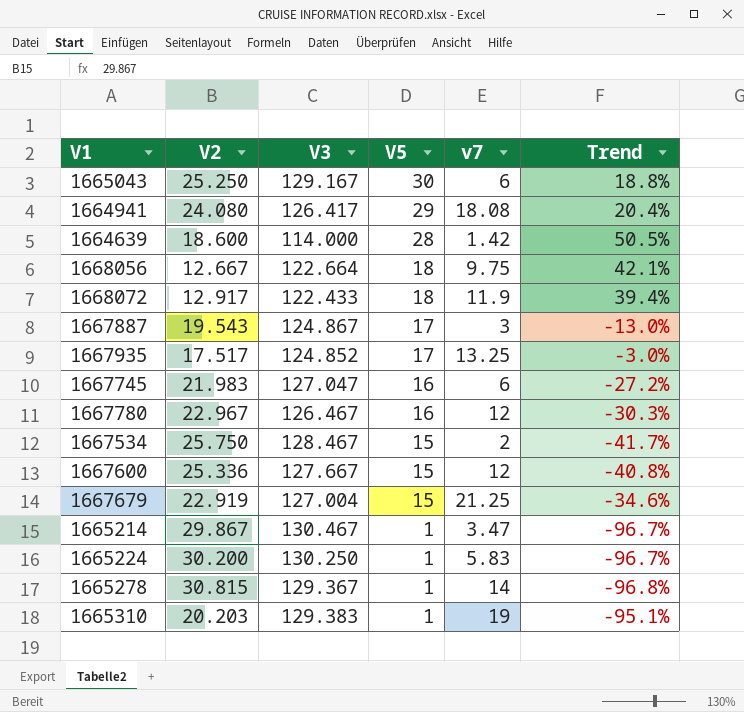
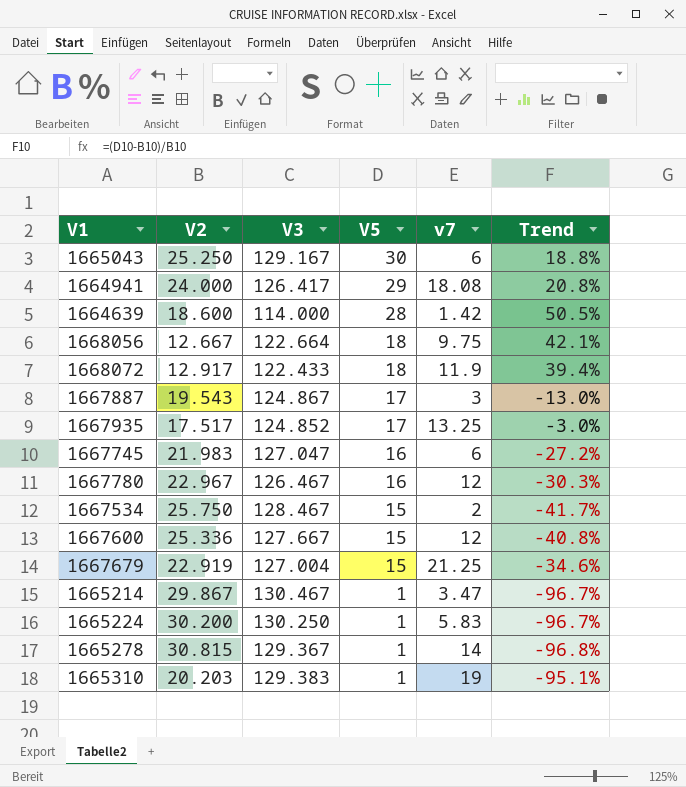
1664941 | V2: 24.080 -> 24.000
1664941 | Trend: 20.4% -> 20.8%

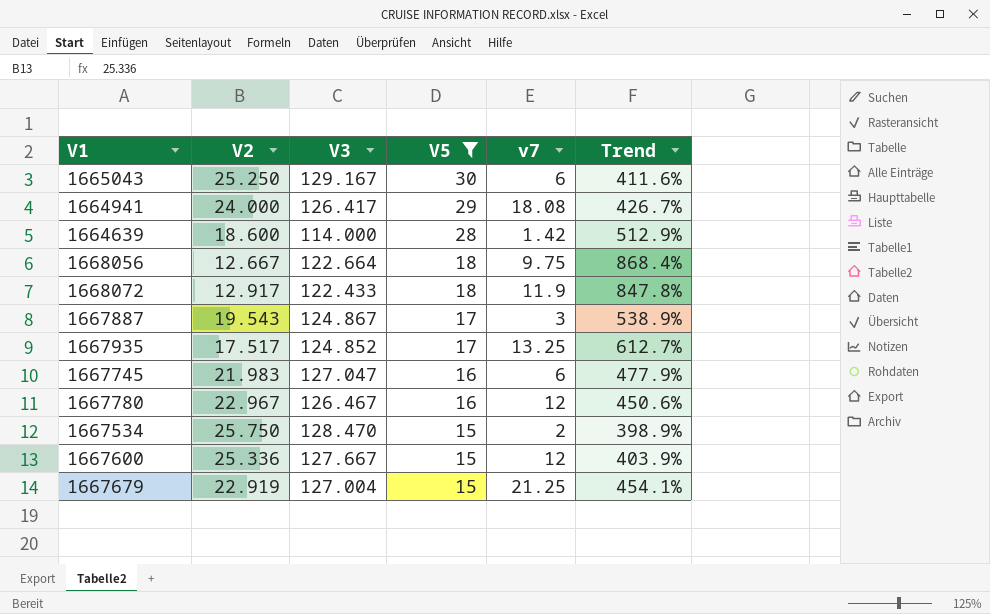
filter: none -> V5 != 1
column Trend | formula: ([V5] - [V2]) / [V2] -> ([V3] - [V2]) / [V2]
1667534 | V3: 128.467 -> 128.470

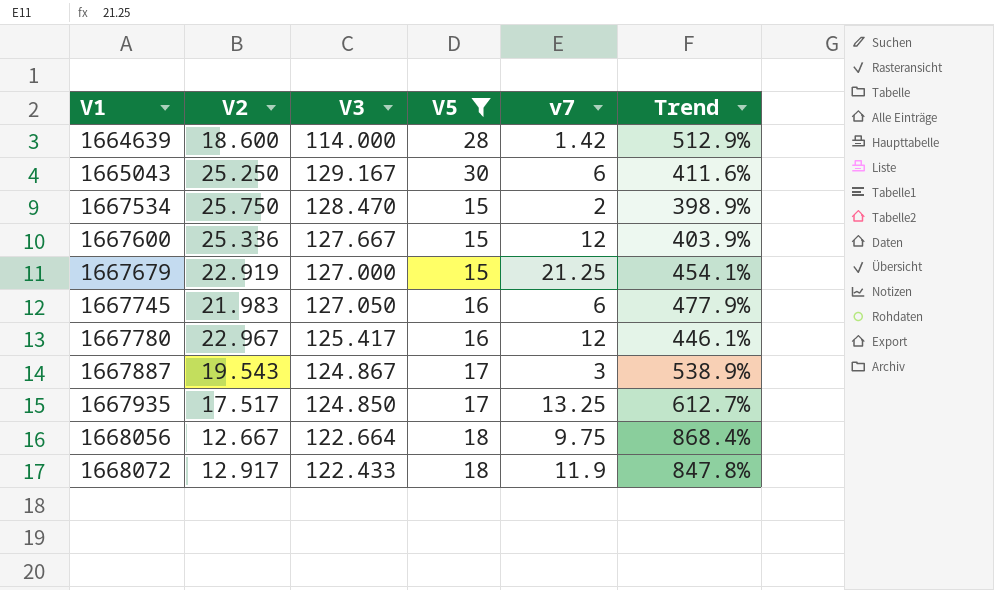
row order: V5 descending -> V1 ascending
row 1664941: 24.000 | 126.417 | 29 | 18.08 | 426.7% -> none
1667679 | V3: 127.004 -> 127.000
1667745 | V3: 127.047 -> 127.050
1667780 | V3: 126.467 -> 125.417
1667780 | Trend: 450.6% -> 446.1%
1667935 | V3: 124.852 -> 124.850

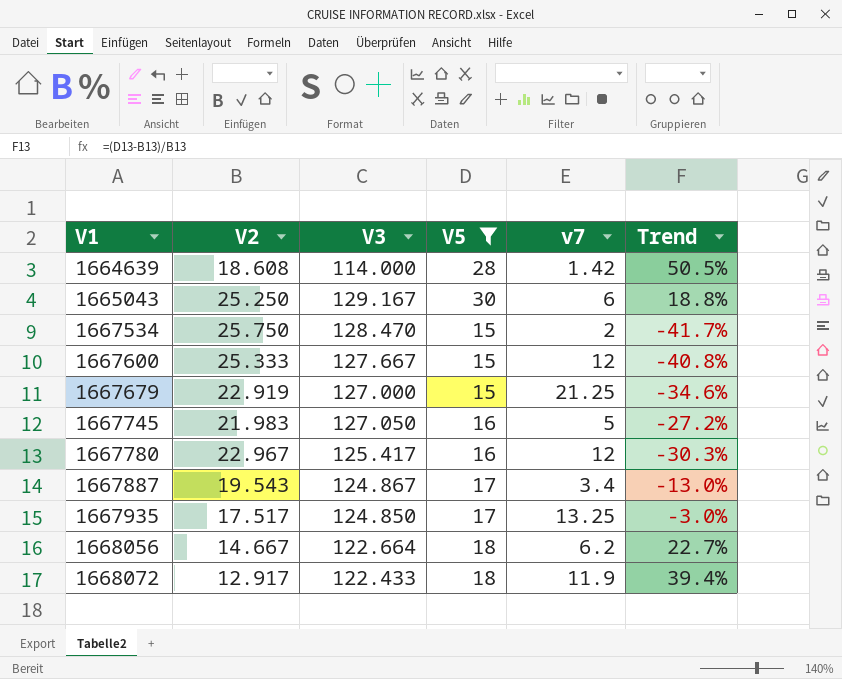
column Trend | formula: ([V3] - [V2]) / [V2] -> ([V5] - [V2]) / [V2]
1664639 | V2: 18.600 -> 18.608
1667600 | V2: 25.336 -> 25.333
1667745 | v7: 6 -> 5
1667887 | v7: 3 -> 3.4
1668056 | V2: 12.667 -> 14.667
1668056 | v7: 9.75 -> 6.2

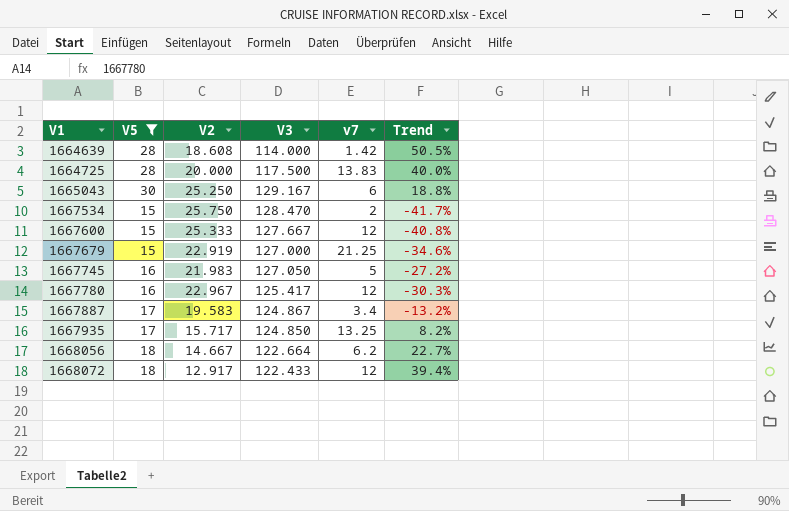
column V5 | position: 4 -> 2
row 1664725: none -> 28 | 20.000 | 117.500 | 13.83 | 40.0%
1667887 | V2: 19.543 -> 19.583
1667887 | Trend: -13.0% -> -13.2%
1667935 | V2: 17.517 -> 15.717
1667935 | Trend: -3.0% -> 8.2%
1668072 | v7: 11.9 -> 12

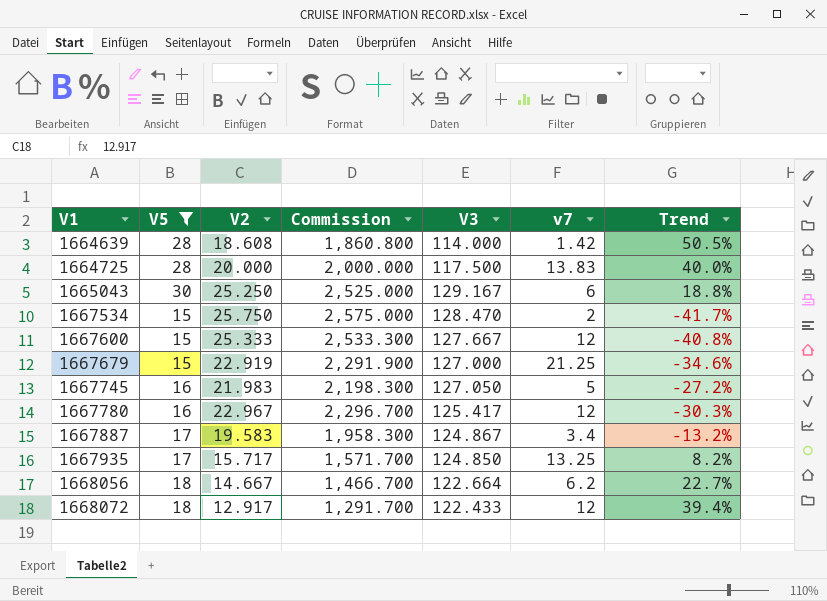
column Commission | formula: none -> [V2] * 100

